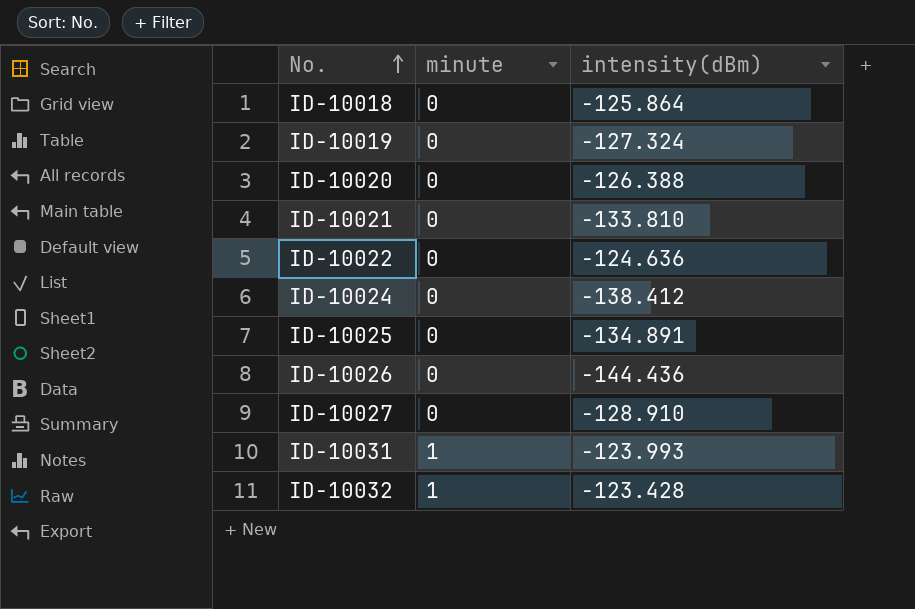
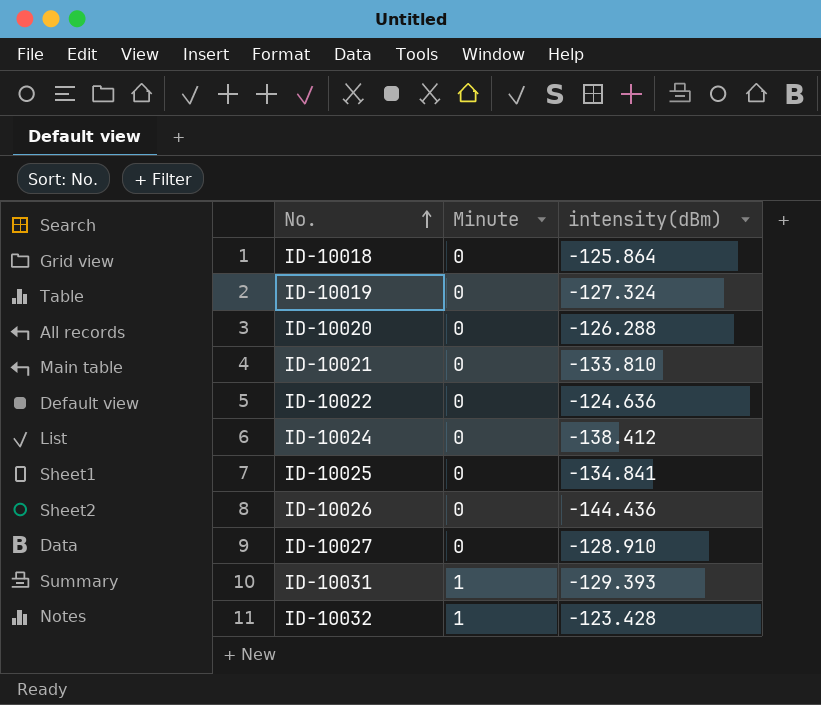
column name: minute -> Minute
ID-10020 | intensity(dBm): -126.388 -> -126.288
ID-10025 | intensity(dBm): -134.891 -> -134.841
ID-10031 | intensity(dBm): -123.993 -> -129.393

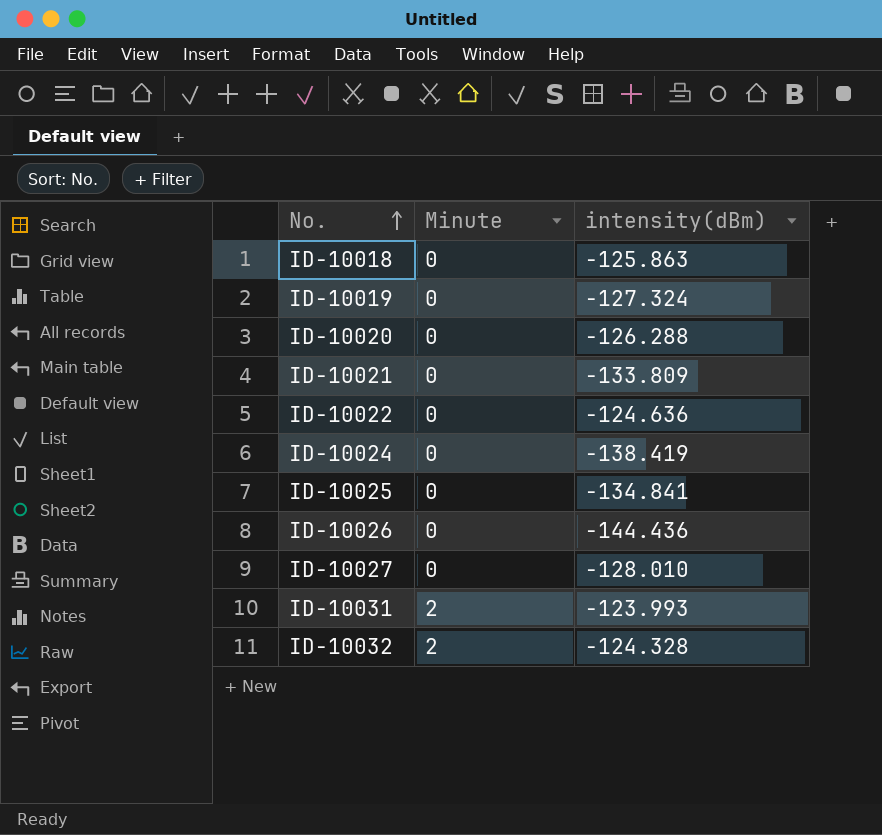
ID-10018 | intensity(dBm): -125.864 -> -125.863
ID-10021 | intensity(dBm): -133.810 -> -133.809
ID-10024 | intensity(dBm): -138.412 -> -138.419
ID-10027 | intensity(dBm): -128.910 -> -128.010
ID-10031 | Minute: 1 -> 2
ID-10031 | intensity(dBm): -129.393 -> -123.993
ID-10032 | Minute: 1 -> 2
ID-10032 | intensity(dBm): -123.428 -> -124.328

